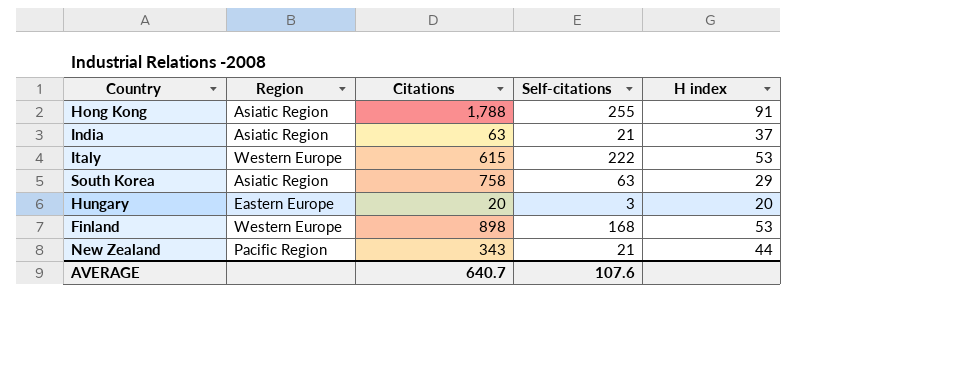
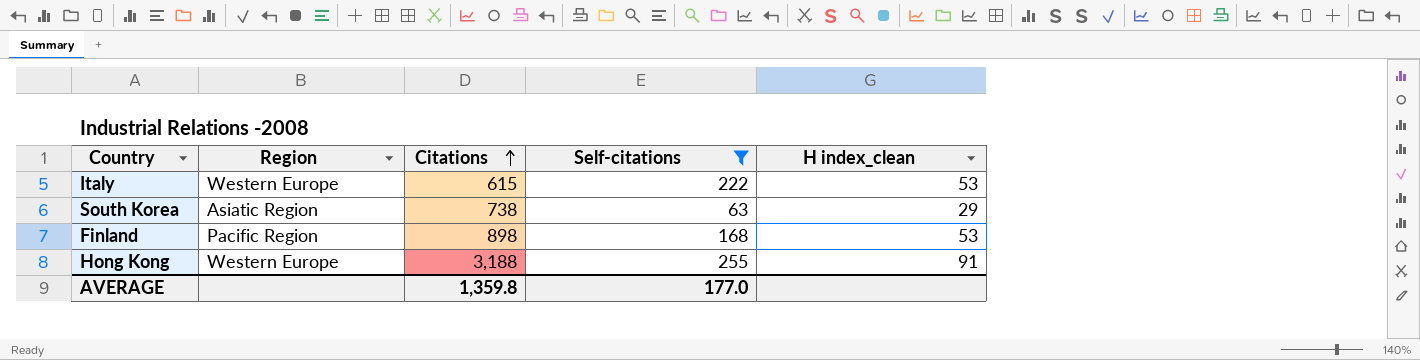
filter: none -> Self-citations >= 63
row order: none -> Citations ascending
column name: H index -> H index_clean
South Korea | Citations: 758 -> 738
Finland | Region: Western Europe -> Pacific Region
Hong Kong | Region: Asiatic Region -> Western Europe
Hong Kong | Citations: 1,788 -> 3,188
AVERAGE | Citations: 640.7 -> 1,359.8
AVERAGE | Self-citations: 107.6 -> 177.0

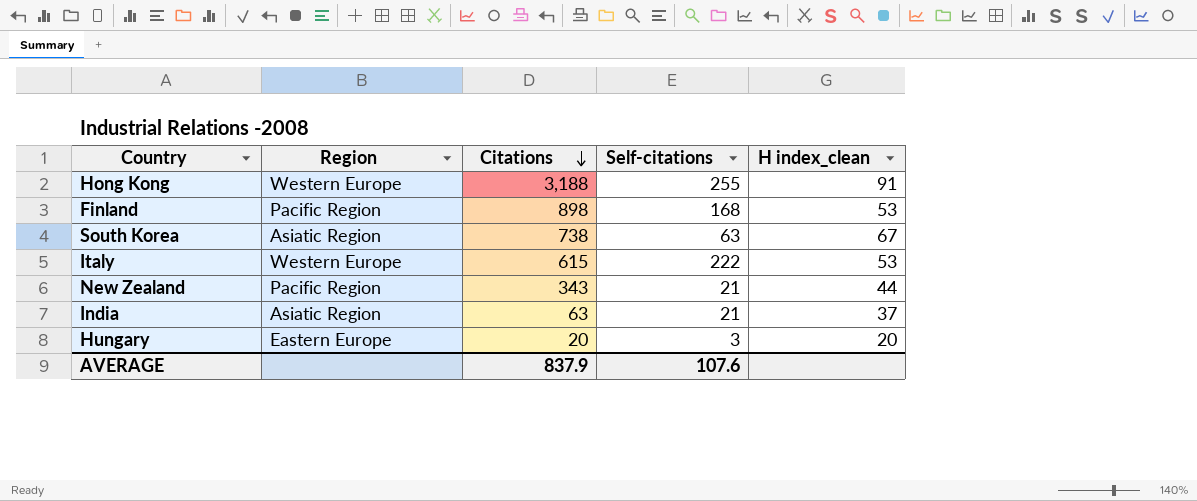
filter: Self-citations >= 63 -> none
row order: Citations ascending -> Citations descending
South Korea | H index_clean: 29 -> 67
AVERAGE | Citations: 1,359.8 -> 837.9
AVERAGE | Self-citations: 177.0 -> 107.6

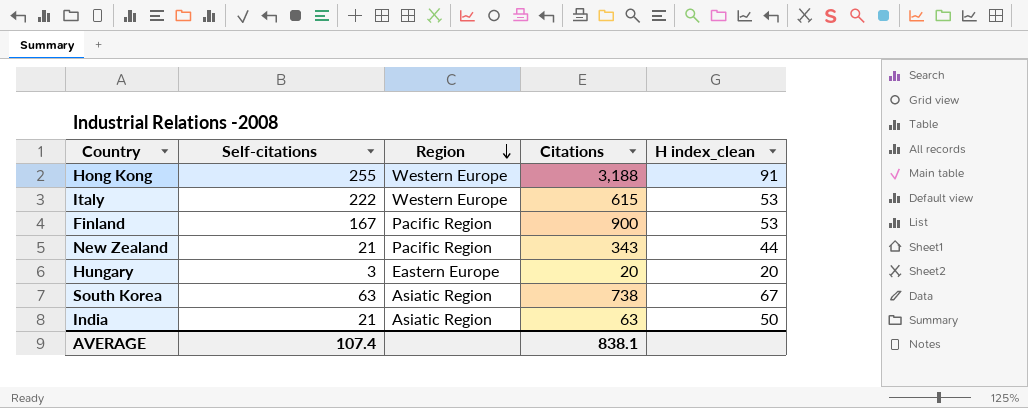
row order: Citations descending -> Region descending
column Self-citations | position: 4 -> 2
Finland | Self-citations: 168 -> 167
Finland | Citations: 898 -> 900
India | H index_clean: 37 -> 50
AVERAGE | Self-citations: 107.6 -> 107.4
AVERAGE | Citations: 837.9 -> 838.1

